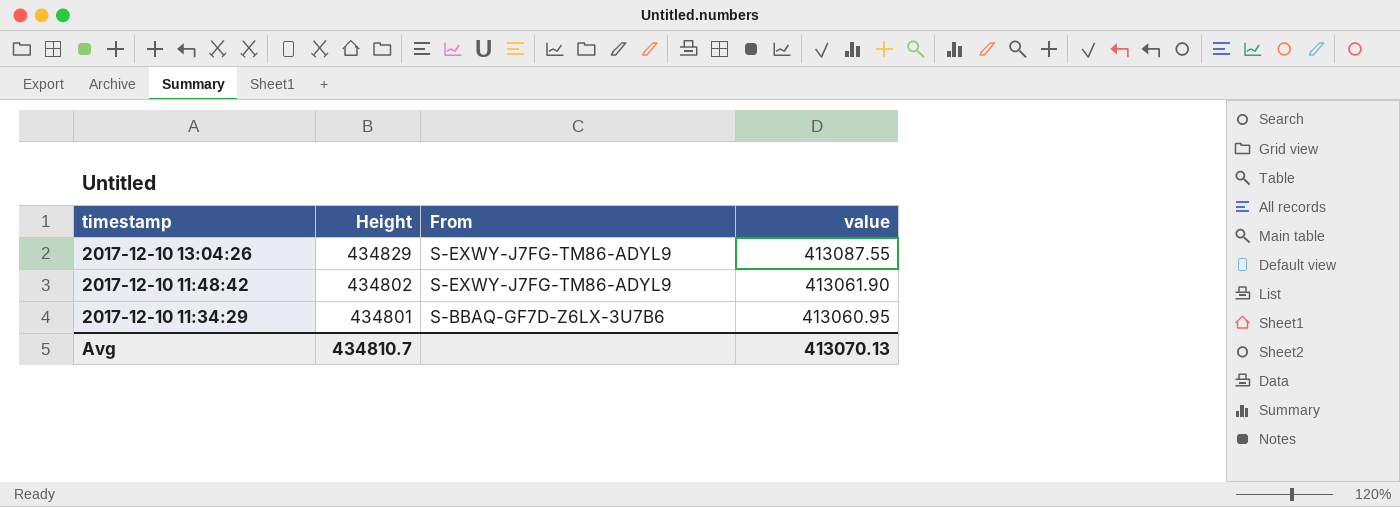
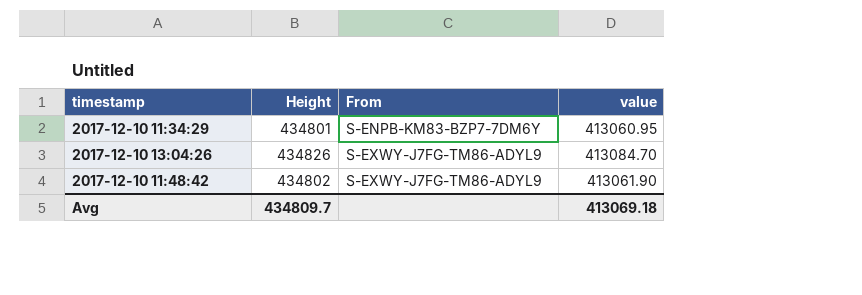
row order: timestamp descending -> From ascending
2017-12-10 11:34:29 | From: S-BBAQ-GF7D-Z6LX-3U7B6 -> S-ENPB-KM83-BZP7-7DM6Y
2017-12-10 13:04:26 | Height: 434829 -> 434826
2017-12-10 13:04:26 | value: 413087.55 -> 413084.70
Avg | Height: 434810.7 -> 434809.7
Avg | value: 413070.13 -> 413069.18

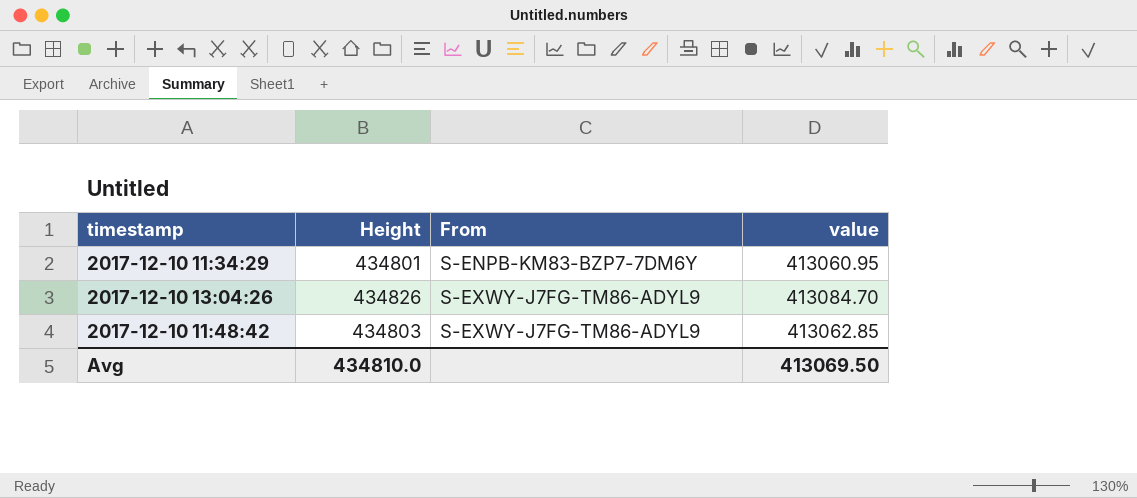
2017-12-10 11:48:42 | Height: 434802 -> 434803
2017-12-10 11:48:42 | value: 413061.90 -> 413062.85
Avg | Height: 434809.7 -> 434810.0
Avg | value: 413069.18 -> 413069.50

